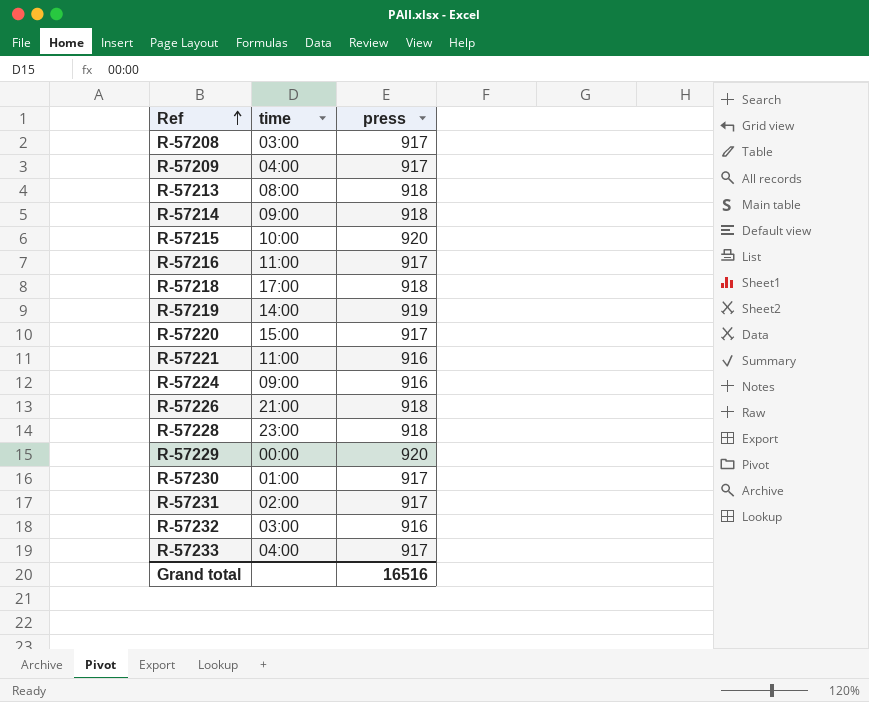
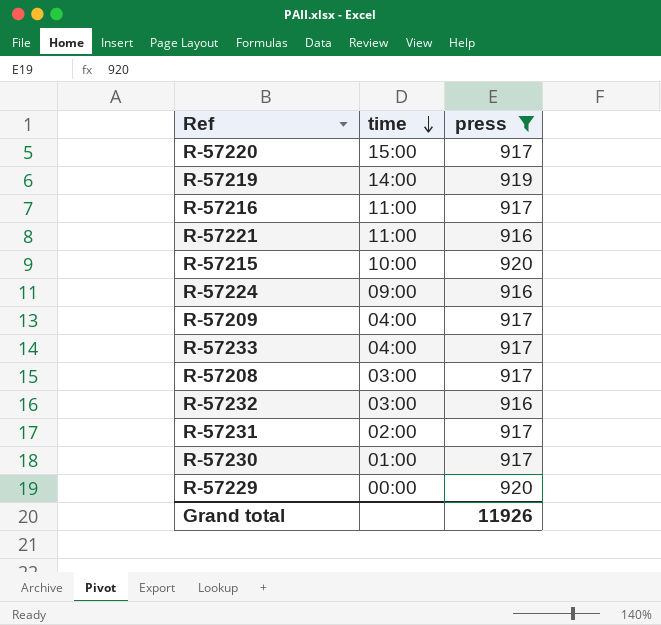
filter: none -> press != 918
row order: Ref ascending -> time descending
Grand total | press: 16516 -> 11926

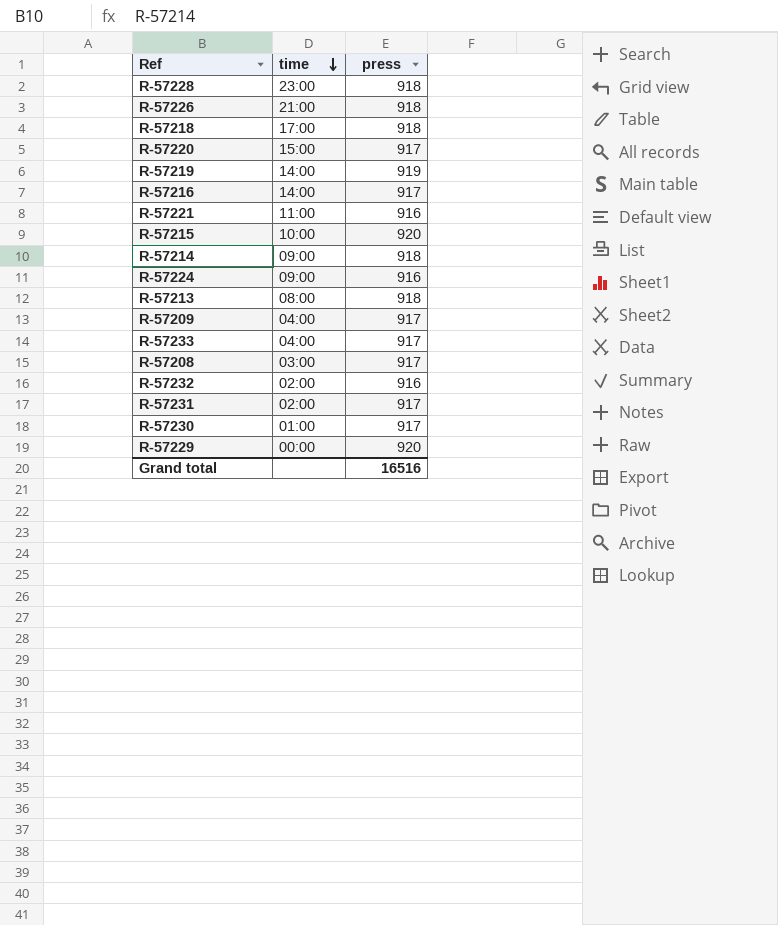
filter: press != 918 -> none
R-57216 | time: 11:00 -> 14:00
R-57232 | time: 03:00 -> 02:00
Grand total | press: 11926 -> 16516

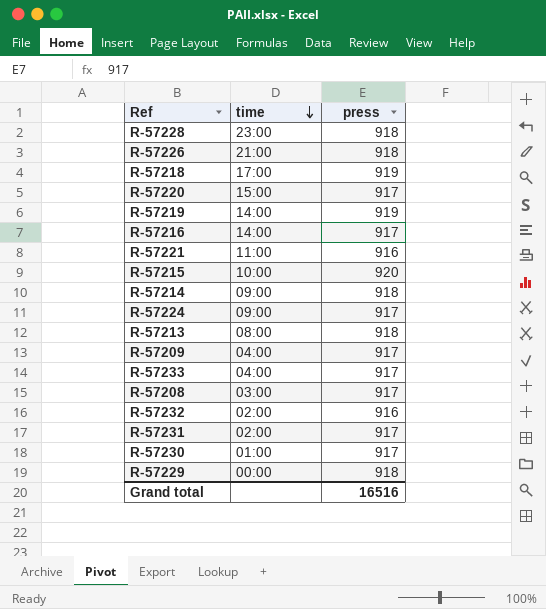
R-57218 | press: 918 -> 919
R-57224 | press: 916 -> 917
R-57229 | press: 920 -> 918

